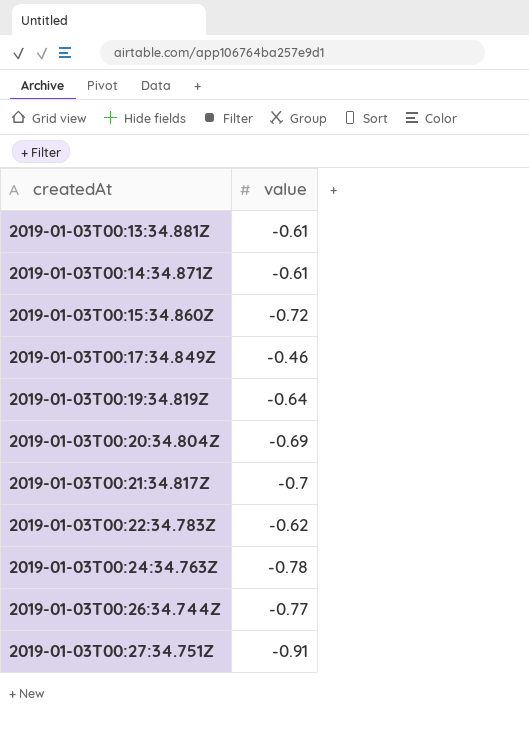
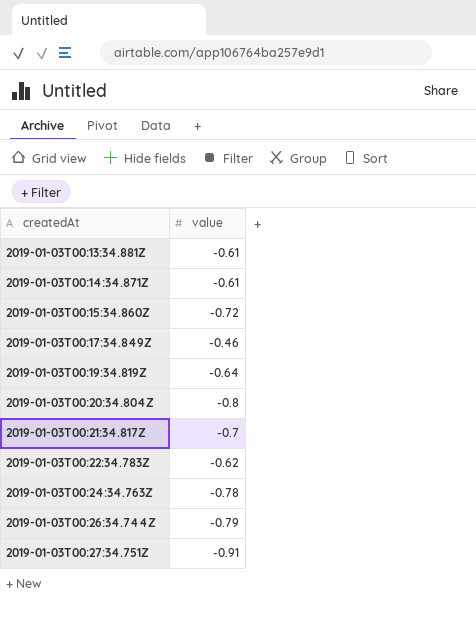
2019-01-03T00:20:34.804Z | value: -0.69 -> -0.8
2019-01-03T00:26:34.744Z | value: -0.77 -> -0.79

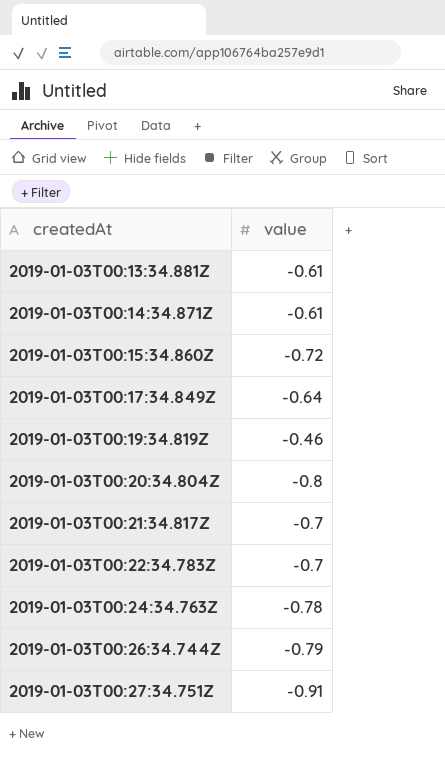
2019-01-03T00:17:34.849Z | value: -0.46 -> -0.64
2019-01-03T00:19:34.819Z | value: -0.64 -> -0.46
2019-01-03T00:22:34.783Z | value: -0.62 -> -0.7

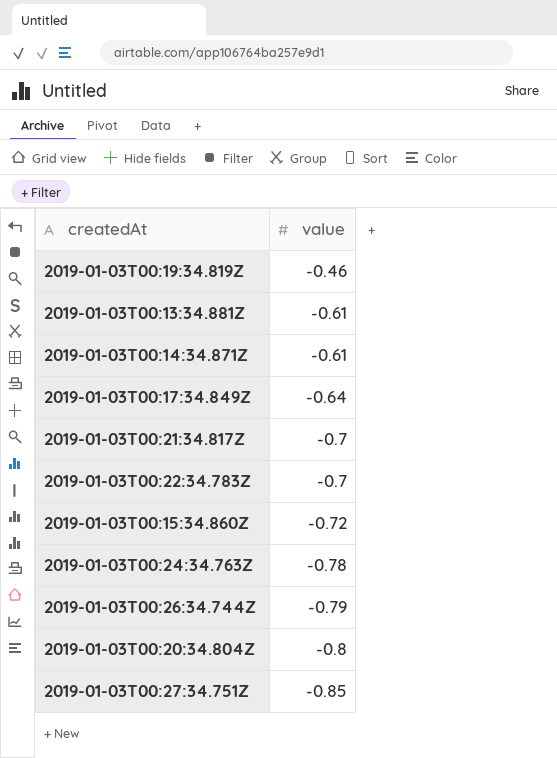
row order: createdAt ascending -> value descending
2019-01-03T00:27:34.751Z | value: -0.91 -> -0.85

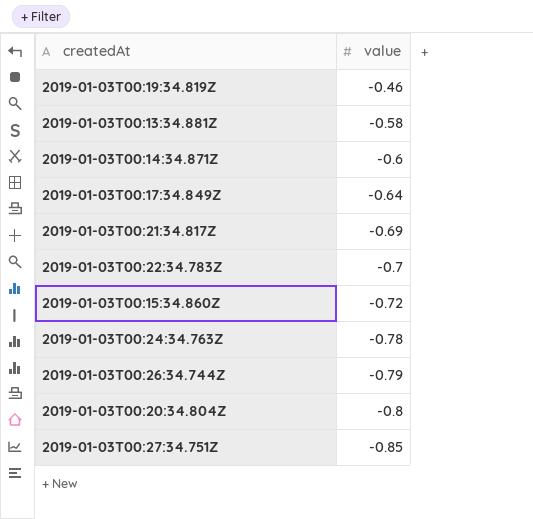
2019-01-03T00:13:34.881Z | value: -0.61 -> -0.58
2019-01-03T00:14:34.871Z | value: -0.61 -> -0.6
2019-01-03T00:21:34.817Z | value: -0.7 -> -0.69

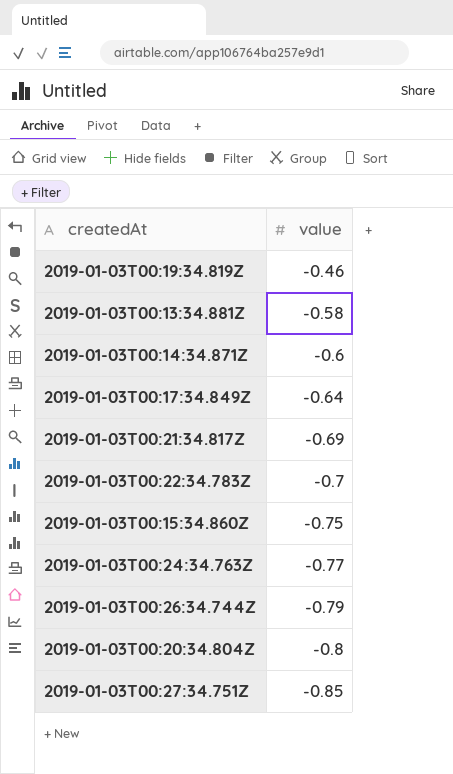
2019-01-03T00:15:34.860Z | value: -0.72 -> -0.75
2019-01-03T00:24:34.763Z | value: -0.78 -> -0.77

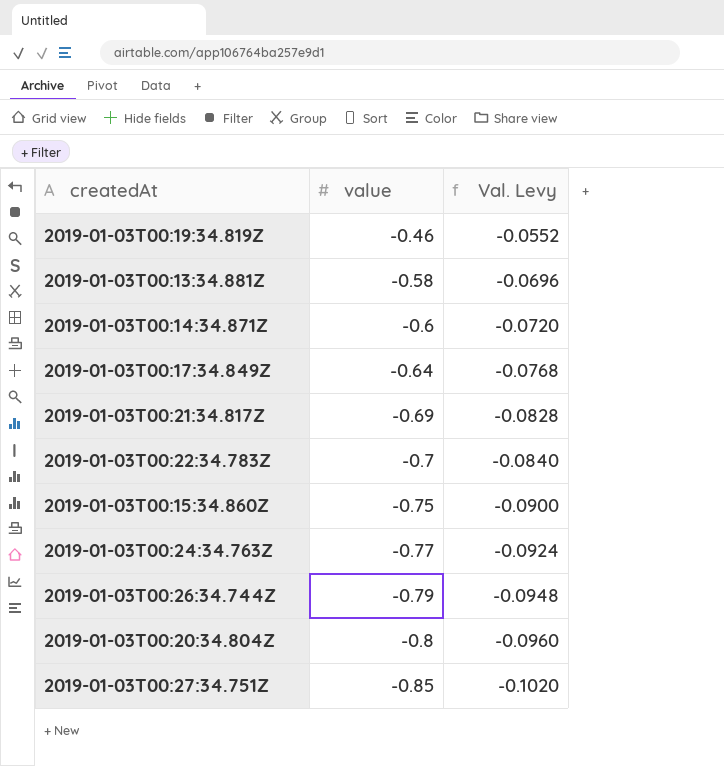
column Val. Levy | formula: none -> [value] * 0.12

